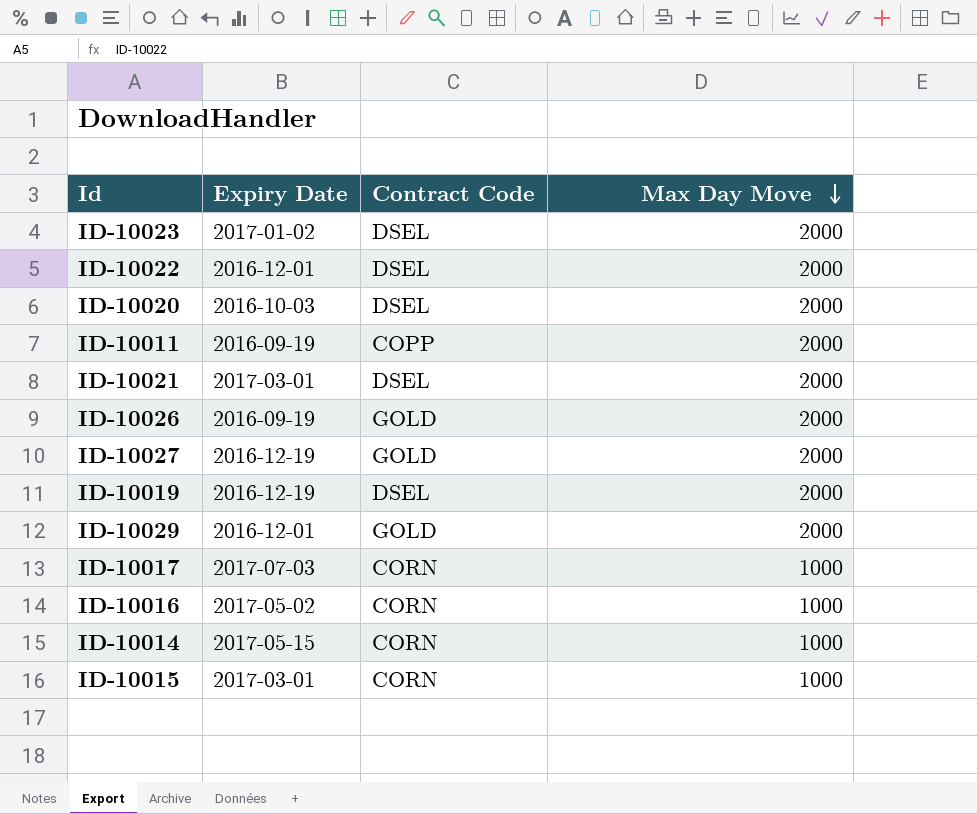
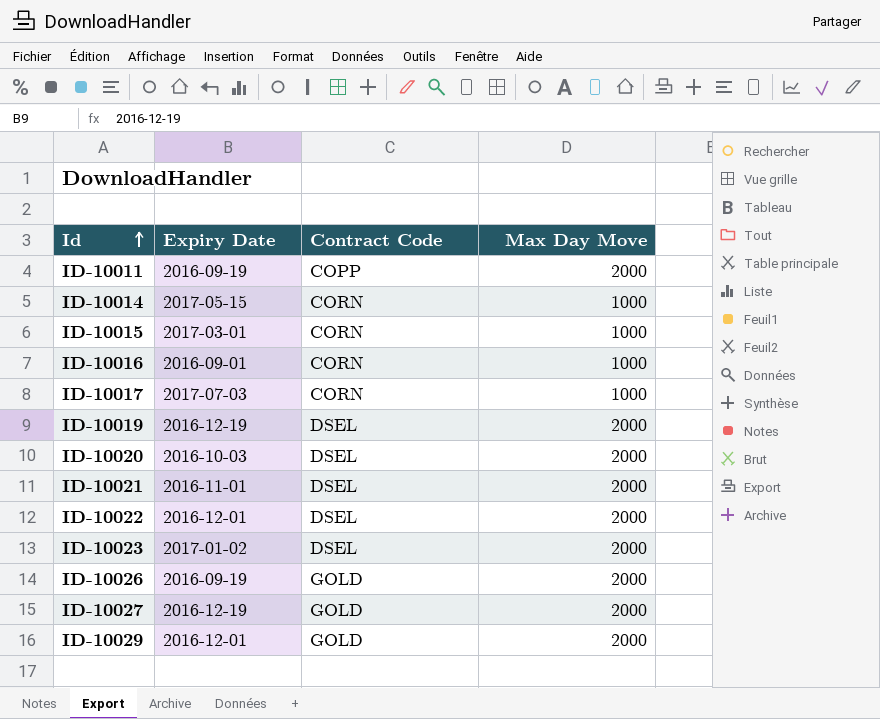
row order: Max Day Move descending -> Id ascending
ID-10016 | Expiry Date: 2017-05-02 -> 2016-09-01
ID-10021 | Expiry Date: 2017-03-01 -> 2016-11-01

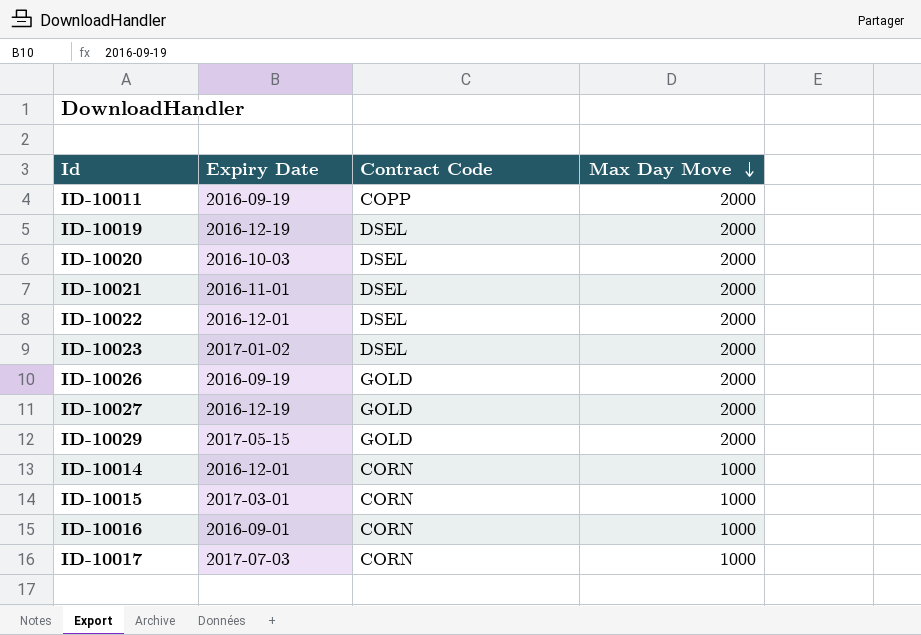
row order: Id ascending -> Max Day Move descending
ID-10029 | Expiry Date: 2016-12-01 -> 2017-05-15
ID-10014 | Expiry Date: 2017-05-15 -> 2016-12-01

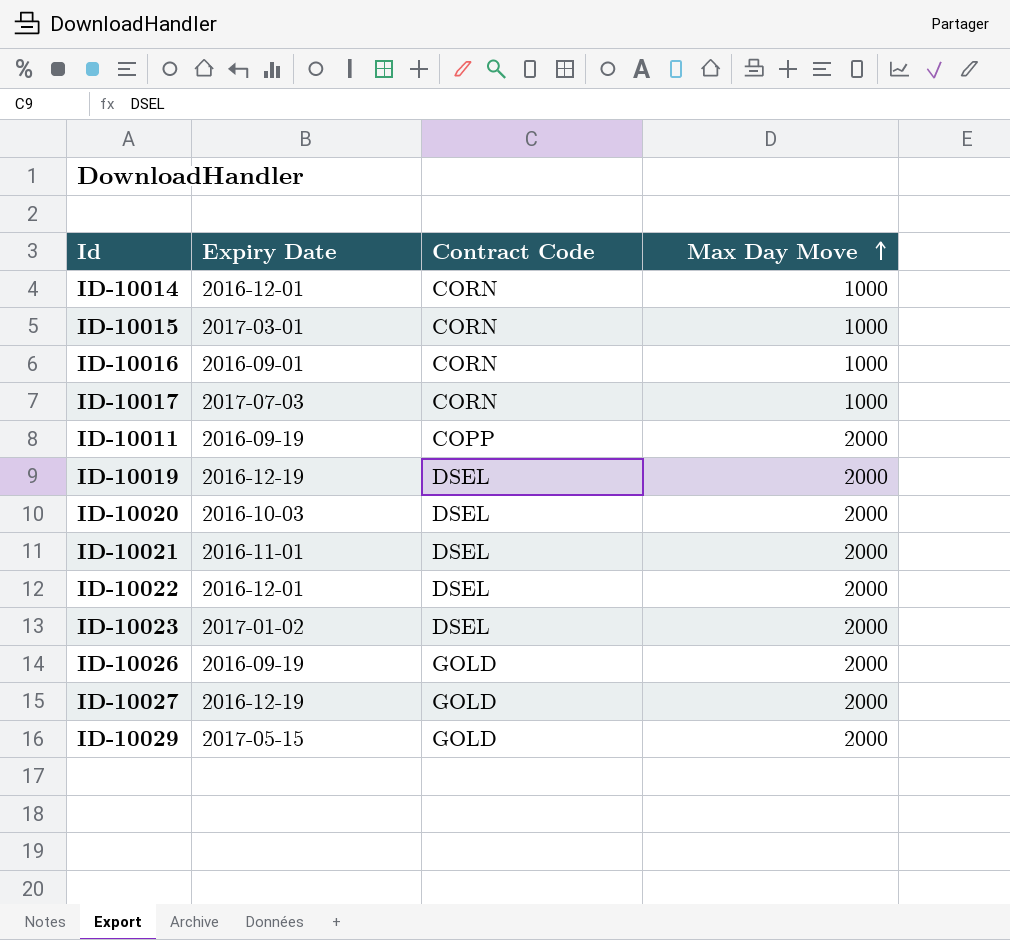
row order: Max Day Move descending -> Max Day Move ascending

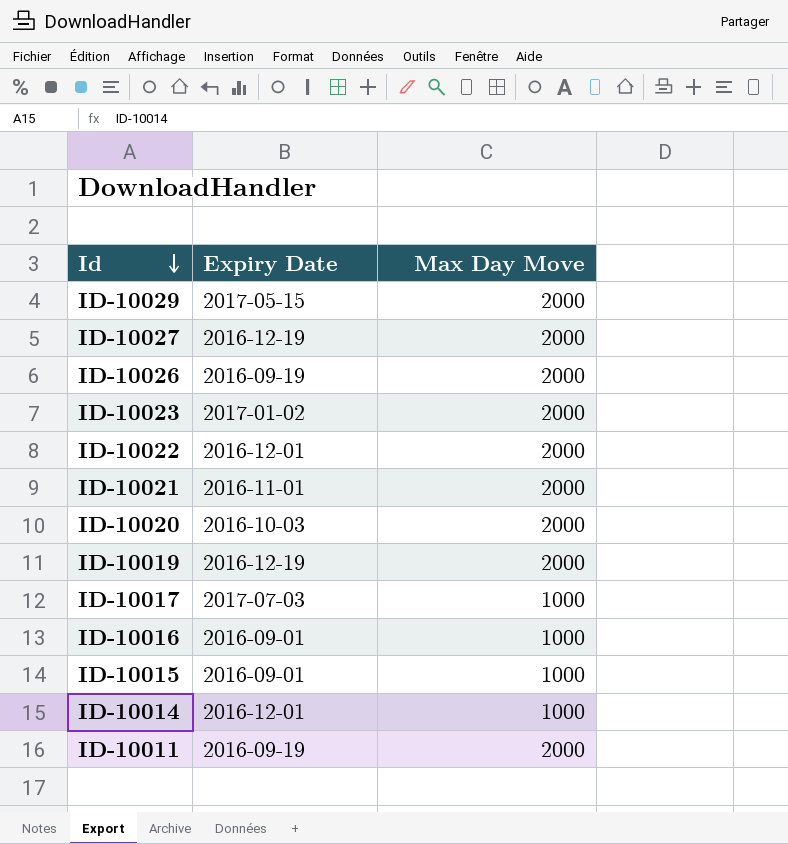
row order: Max Day Move ascending -> Id descending
column Contract Code | position: 3 -> none
ID-10015 | Expiry Date: 2017-03-01 -> 2016-09-01

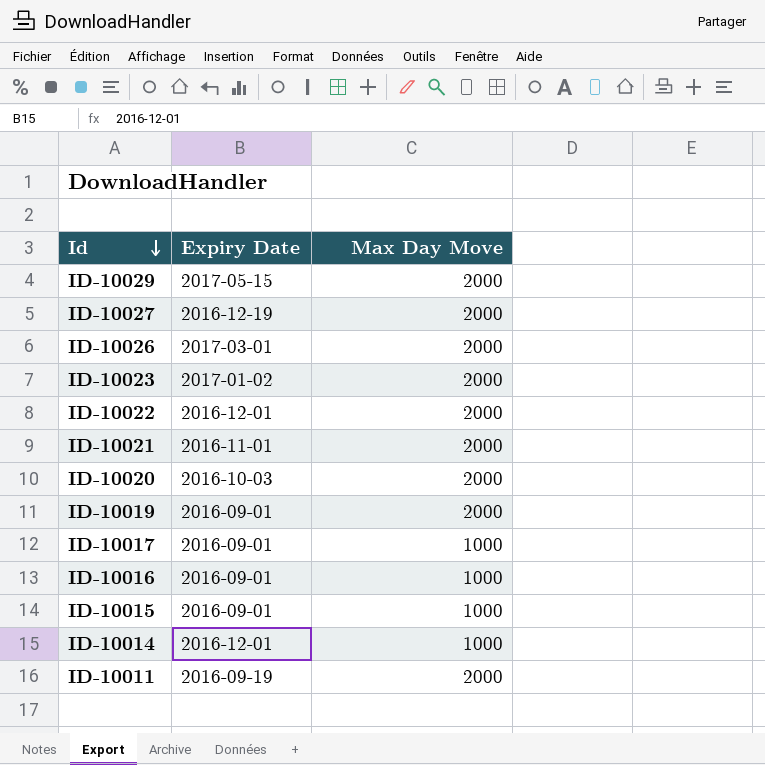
ID-10026 | Expiry Date: 2016-09-19 -> 2017-03-01
ID-10019 | Expiry Date: 2016-12-19 -> 2016-09-01
ID-10017 | Expiry Date: 2017-07-03 -> 2016-09-01

